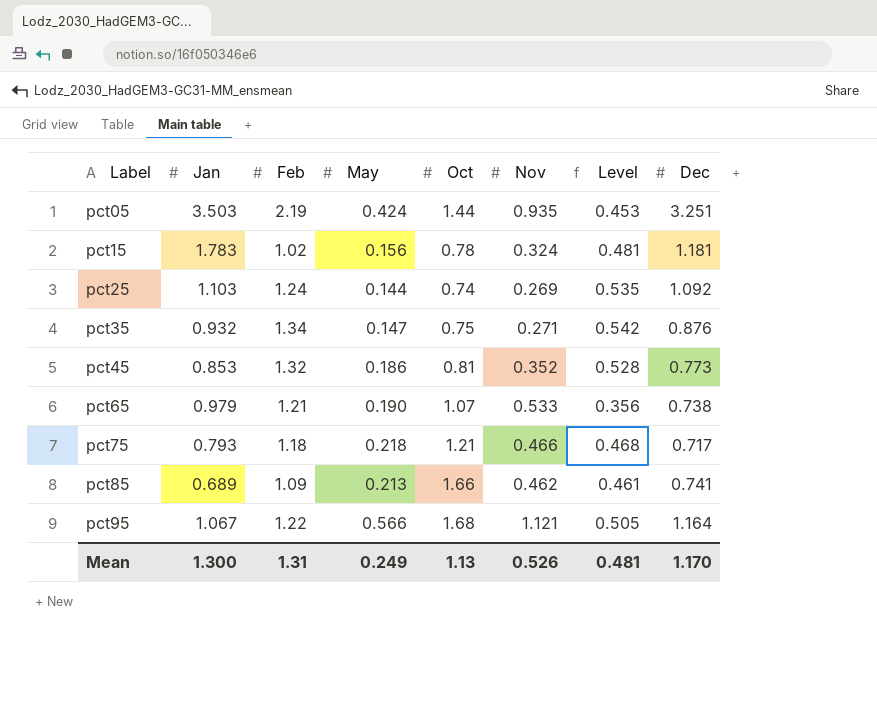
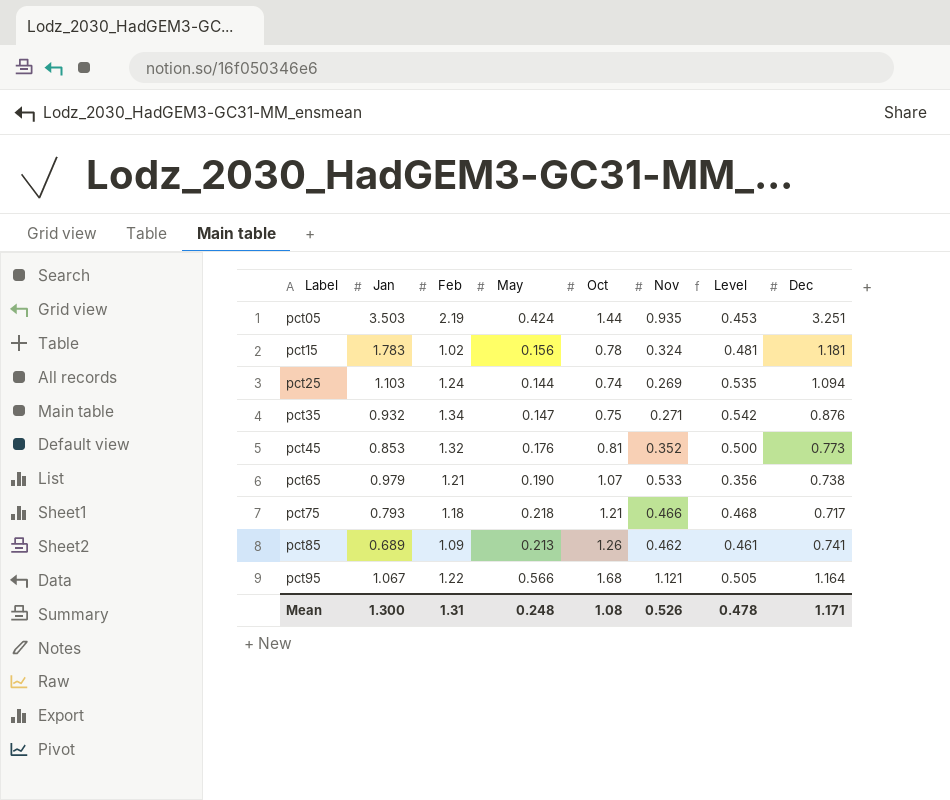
pct25 | Dec: 1.092 -> 1.094
pct45 | May: 0.186 -> 0.176
pct45 | Level: 0.528 -> 0.500
pct85 | Oct: 1.66 -> 1.26
Mean | May: 0.249 -> 0.248
Mean | Oct: 1.13 -> 1.08
Mean | Level: 0.481 -> 0.478
Mean | Dec: 1.170 -> 1.171

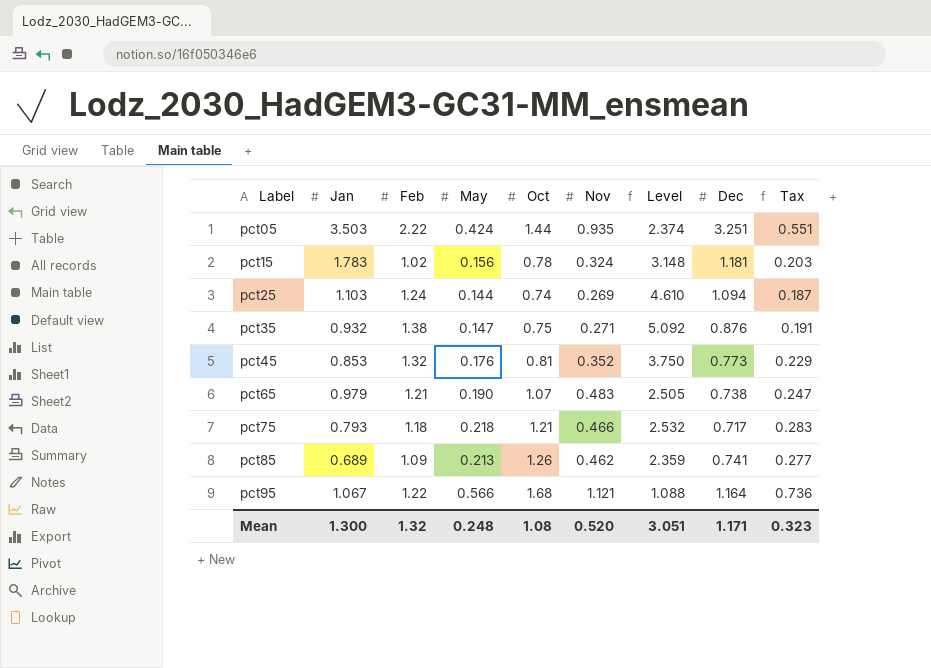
column Level | formula: [May] / [Nov] -> [Feb] / [Nov]
column Tax | formula: none -> [May] * 1.3
pct05 | Feb: 2.19 -> 2.22
pct35 | Feb: 1.34 -> 1.38
pct65 | Nov: 0.533 -> 0.483
Mean | Feb: 1.31 -> 1.32
Mean | Nov: 0.526 -> 0.520
Mean | Level: 0.478 -> 3.051

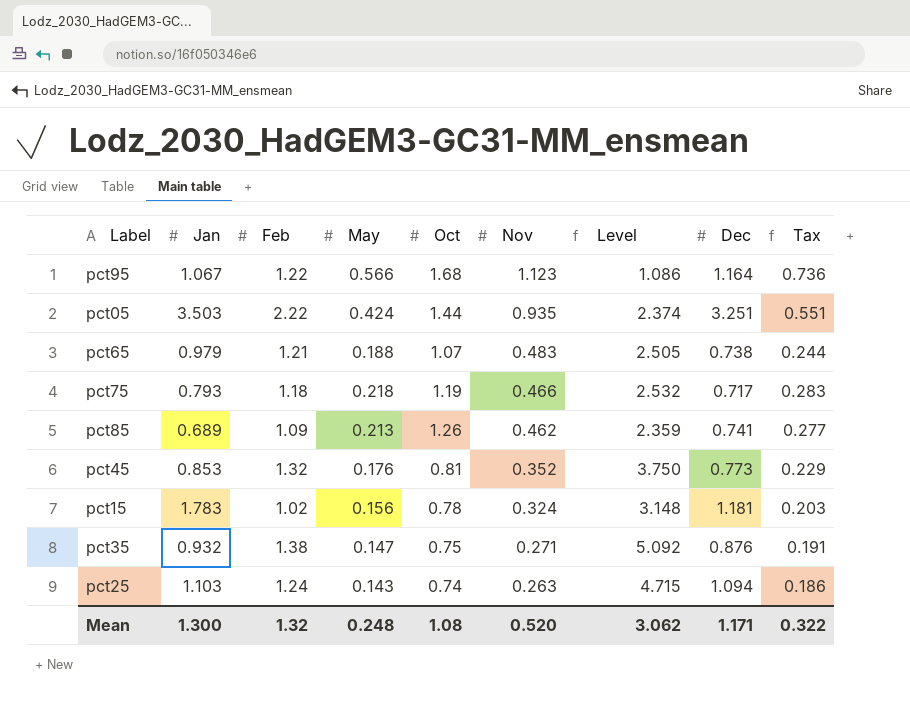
row order: Label ascending -> Nov descending
pct95 | Nov: 1.121 -> 1.123
pct95 | Level: 1.088 -> 1.086
pct65 | May: 0.190 -> 0.188
pct65 | Tax: 0.247 -> 0.244
pct75 | Oct: 1.21 -> 1.19
pct25 | May: 0.144 -> 0.143
pct25 | Nov: 0.269 -> 0.263
pct25 | Level: 4.610 -> 4.715
pct25 | Tax: 0.187 -> 0.186
Mean | Level: 3.051 -> 3.062
Mean | Tax: 0.323 -> 0.322

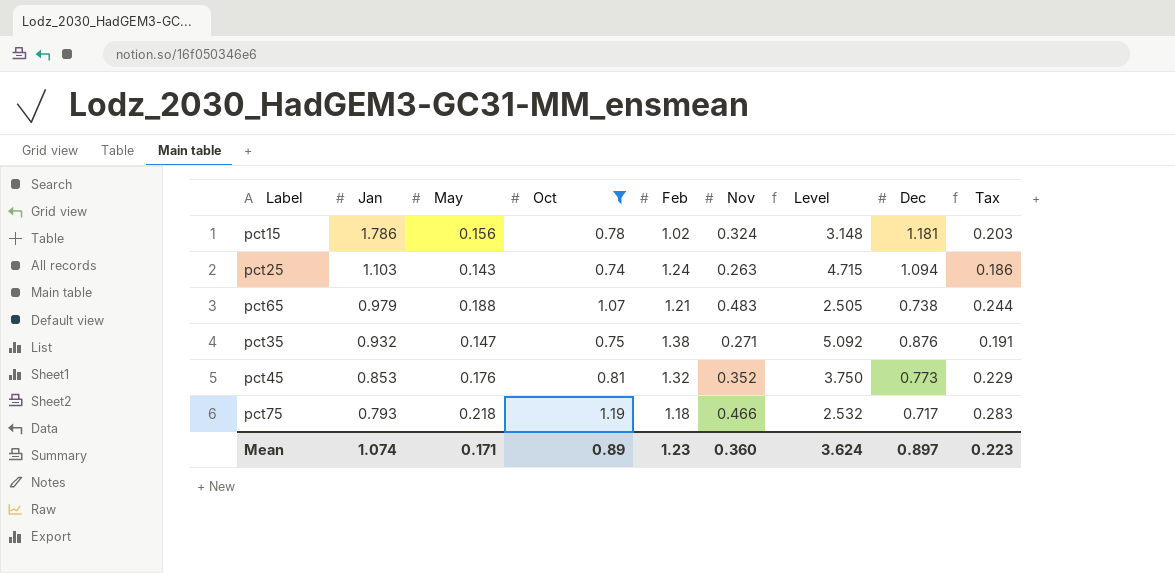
filter: none -> Oct <= 1.19
row order: Nov descending -> Jan descending
column Feb | position: 3 -> 5
pct15 | Jan: 1.783 -> 1.786
Mean | Jan: 1.300 -> 1.074
Mean | May: 0.248 -> 0.171
Mean | Oct: 1.08 -> 0.89
Mean | Feb: 1.32 -> 1.23
Mean | Nov: 0.520 -> 0.360
Mean | Level: 3.062 -> 3.624
Mean | Dec: 1.171 -> 0.897
Mean | Tax: 0.322 -> 0.223

